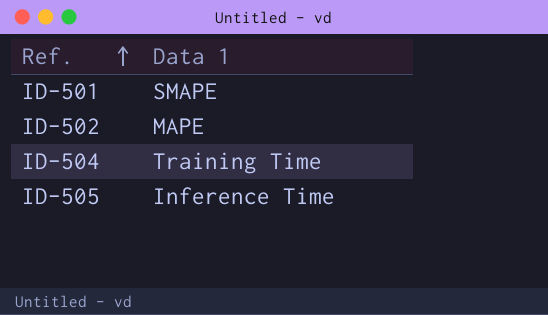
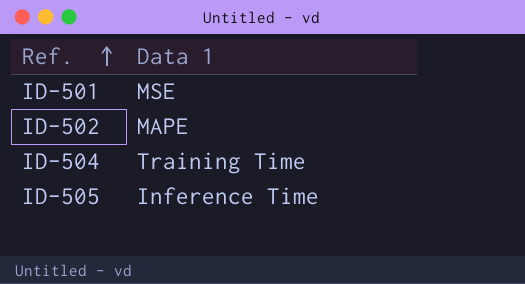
ID-501 | Data 1: SMAPE -> MSE

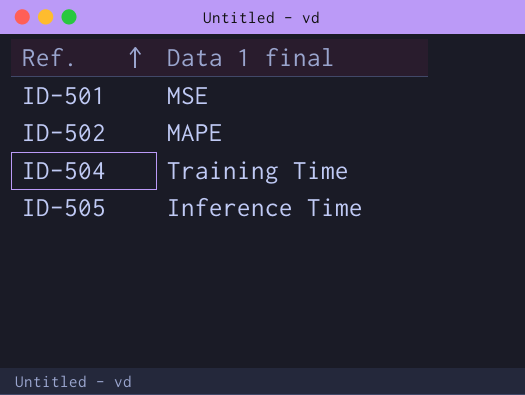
column name: Data 1 -> Data 1 final

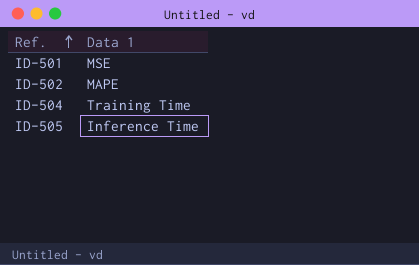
column name: Data 1 final -> Data 1

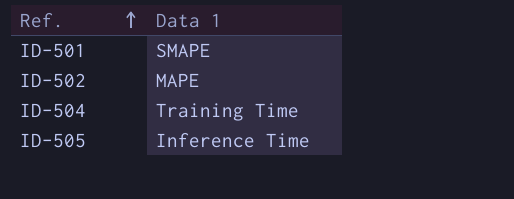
ID-501 | Data 1: MSE -> SMAPE

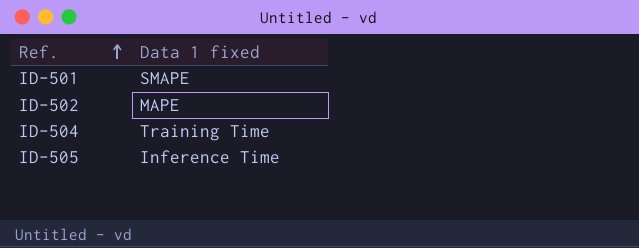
column name: Data 1 -> Data 1 fixed

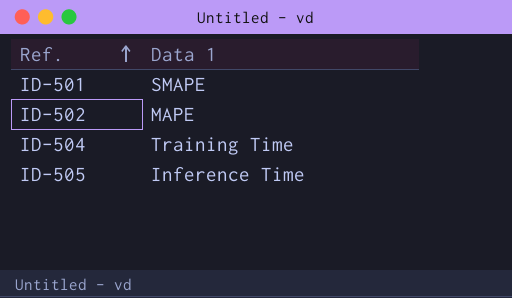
column name: Data 1 fixed -> Data 1

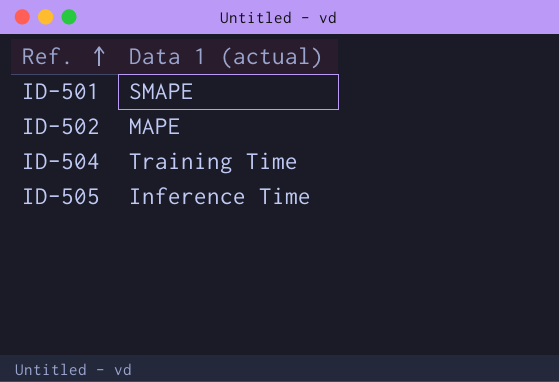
column name: Data 1 -> Data 1 (actual)

